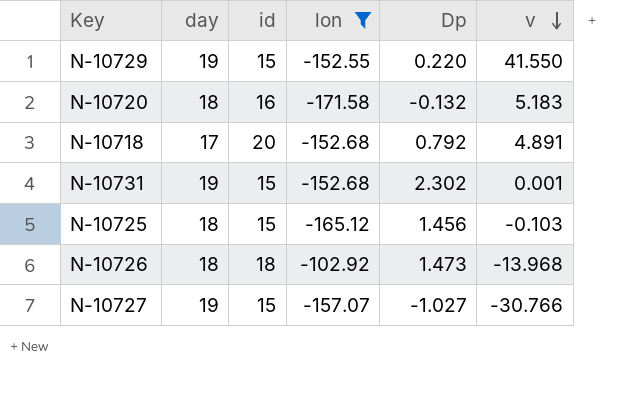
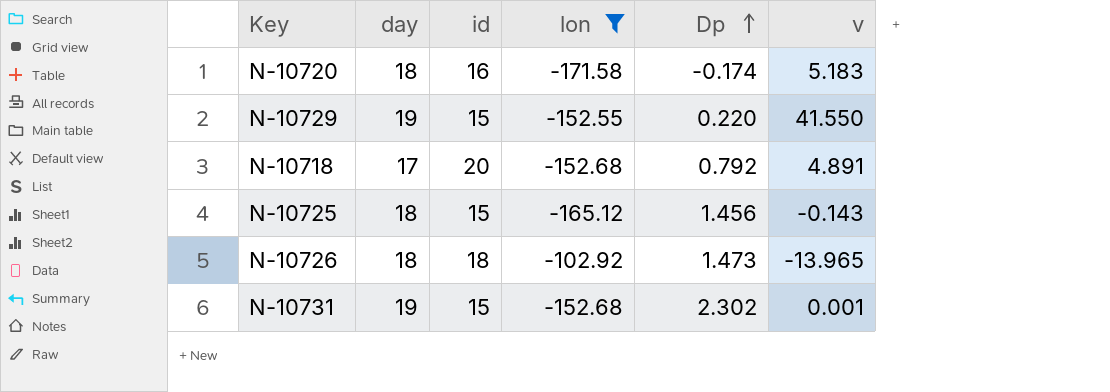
row order: v descending -> Dp ascending
row N-10727: 19 | 15 | -157.07 | -1.027 | -30.766 -> none
N-10720 | Dp: -0.132 -> -0.174
N-10725 | v: -0.103 -> -0.143
N-10726 | v: -13.968 -> -13.965

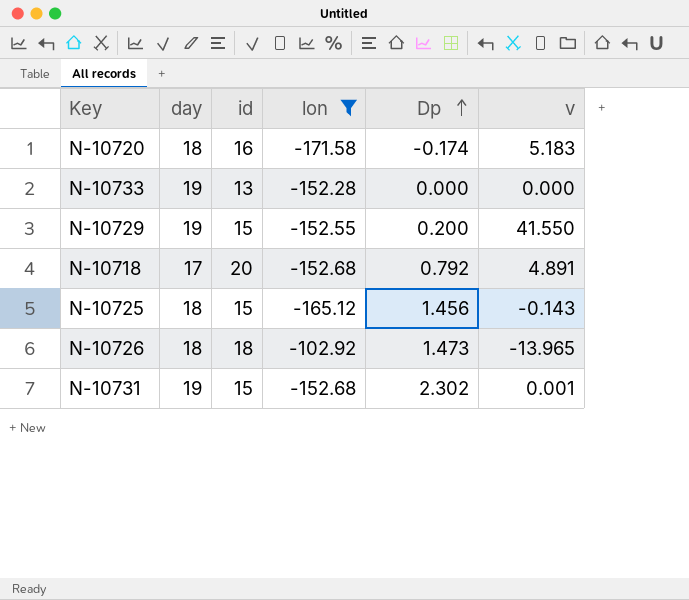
row N-10733: none -> 19 | 13 | -152.28 | 0.000 | 0.000
N-10729 | Dp: 0.220 -> 0.200

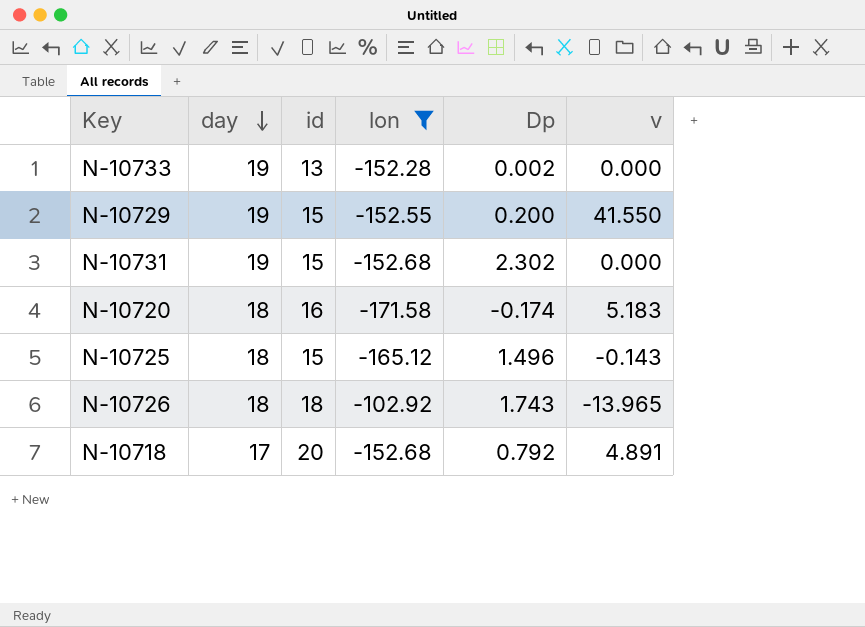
row order: Dp ascending -> day descending
N-10733 | Dp: 0.000 -> 0.002
N-10731 | v: 0.001 -> 0.000
N-10725 | Dp: 1.456 -> 1.496
N-10726 | Dp: 1.473 -> 1.743

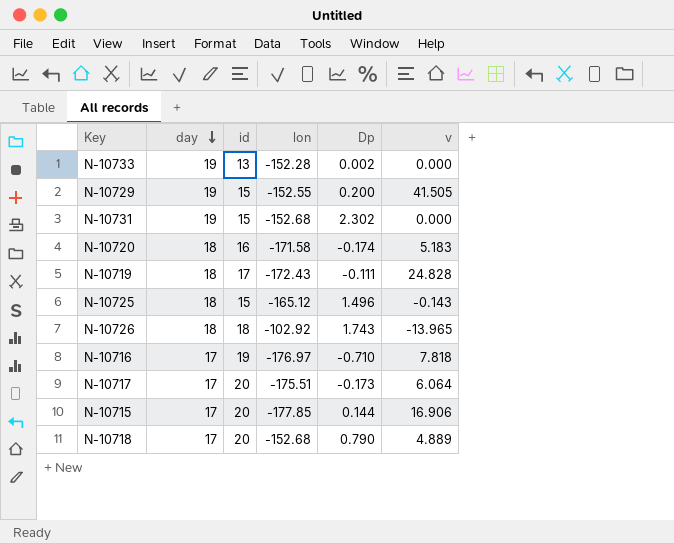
filter: lon >= -171.58 -> none
N-10729 | v: 41.550 -> 41.505
N-10718 | Dp: 0.792 -> 0.790
N-10718 | v: 4.891 -> 4.889

